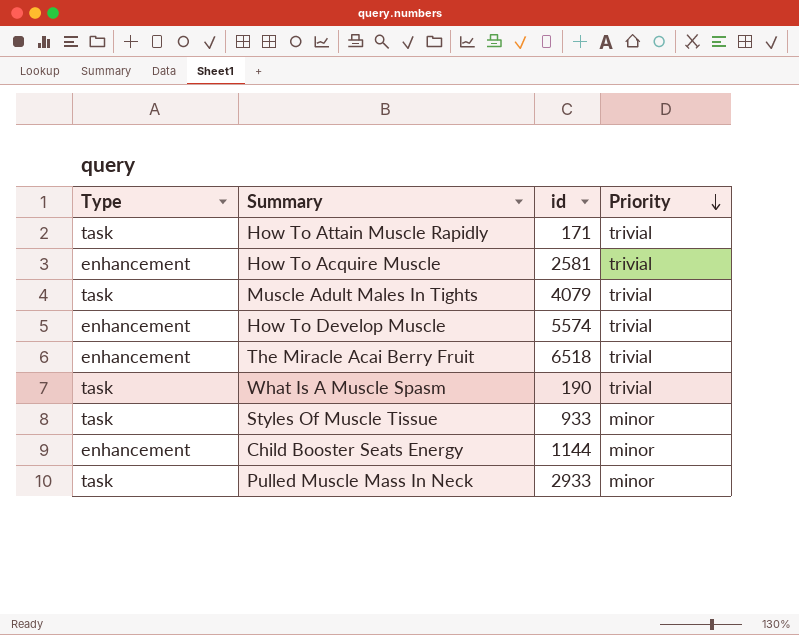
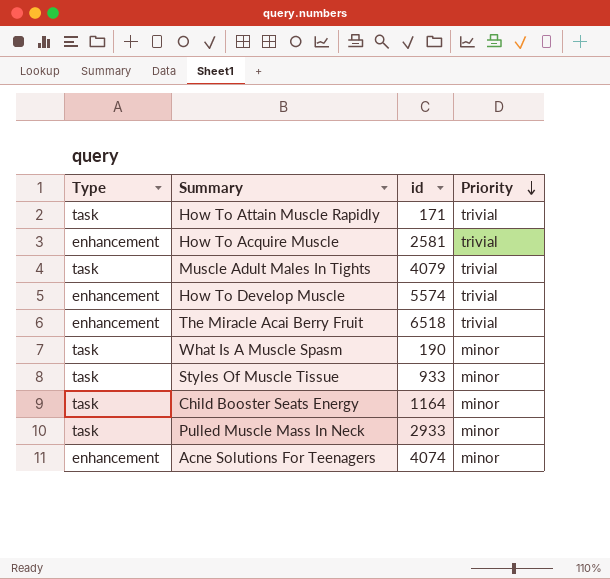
What Is A Muscle Spasm | Priority: trivial -> minor
Child Booster Seats Energy | Type: enhancement -> task
Child Booster Seats Energy | id: 1144 -> 1164
row Acne Solutions For Teenagers: none -> enhancement | 4074 | minor

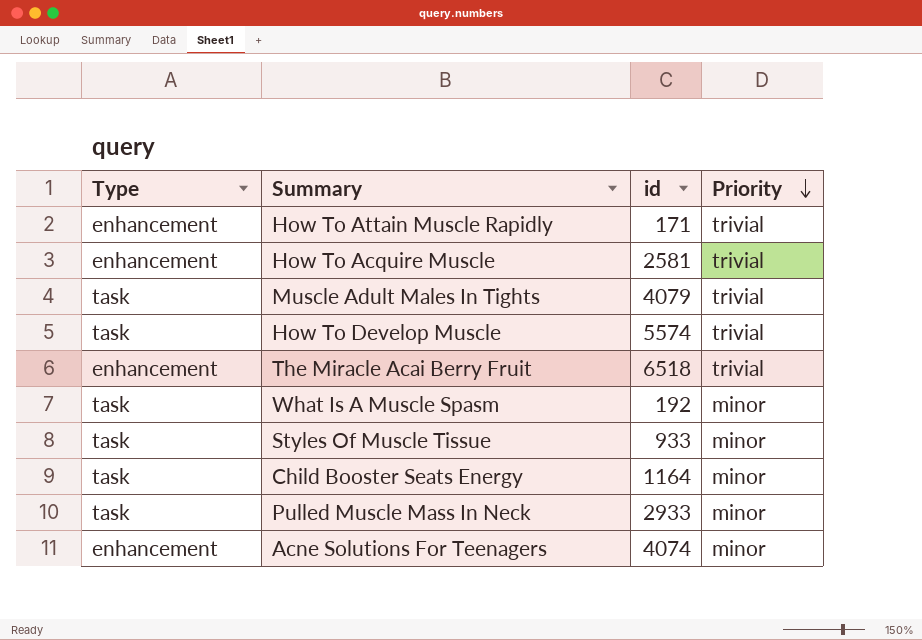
How To Attain Muscle Rapidly | Type: task -> enhancement
How To Develop Muscle | Type: enhancement -> task
What Is A Muscle Spasm | id: 190 -> 192

